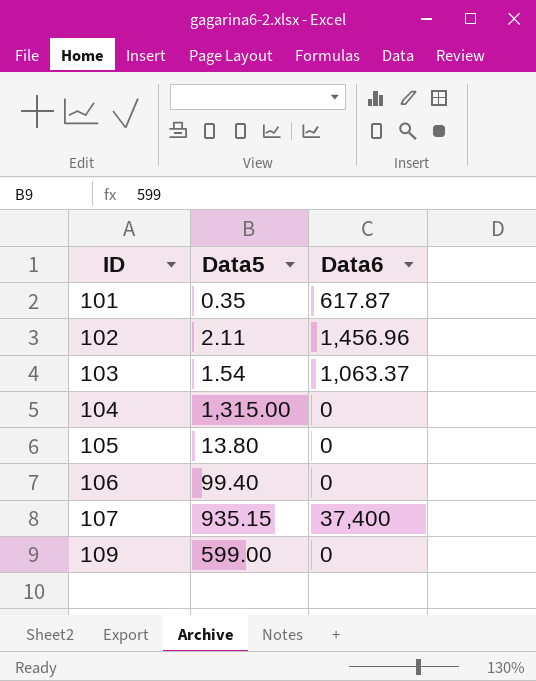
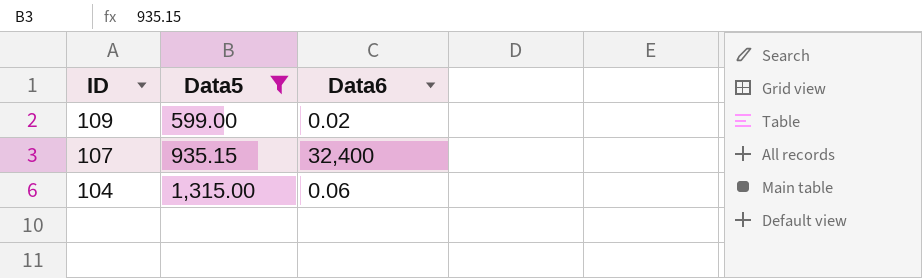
filter: none -> Data5 >= 599.00
row order: ID ascending -> ID descending
109 | Data6: 0 -> 0.02
107 | Data6: 37,400 -> 32,400
104 | Data6: 0 -> 0.06

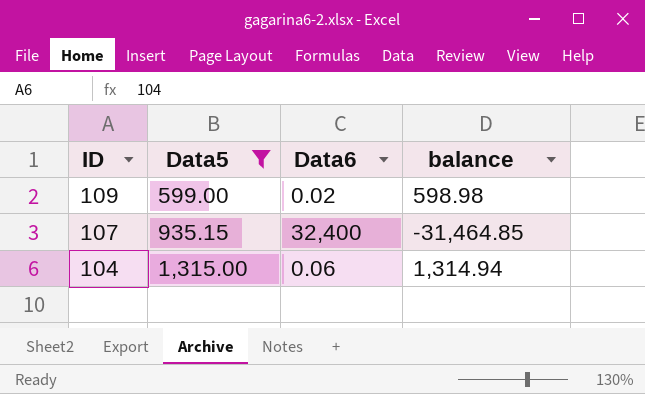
column balance | formula: none -> [Data5] - [Data6]

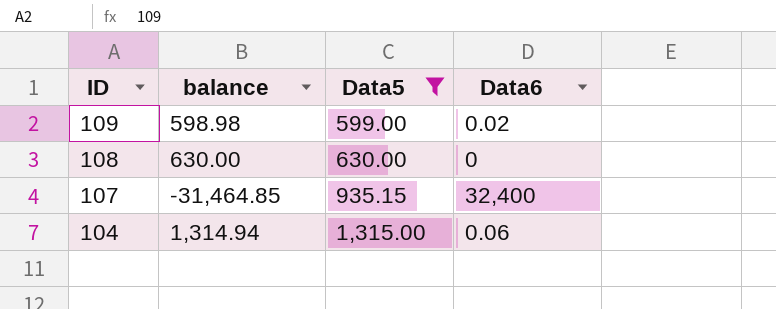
column balance | position: 4 -> 2
row 108: none -> 630.00 | 630.00 | 0

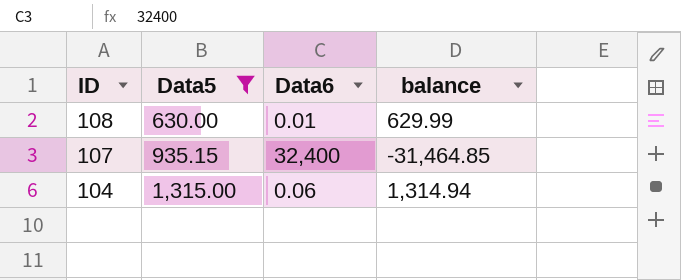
column balance | position: 2 -> 4
row 109: 598.98 | 599.00 | 0.02 -> none
108 | Data6: 0 -> 0.01
108 | balance: 630.00 -> 629.99

